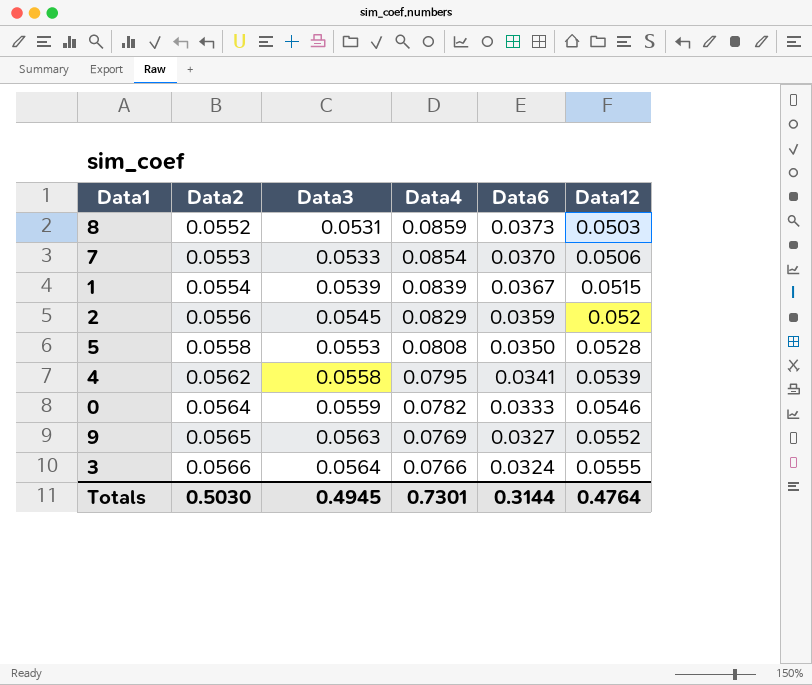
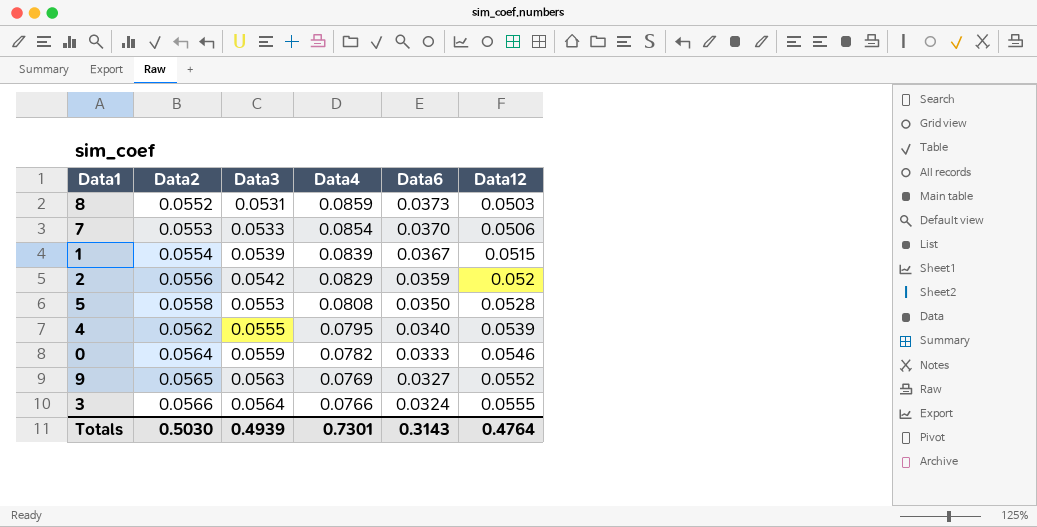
2 | Data3: 0.0545 -> 0.0542
4 | Data3: 0.0558 -> 0.0555
4 | Data6: 0.0341 -> 0.0340
Totals | Data3: 0.4945 -> 0.4939
Totals | Data6: 0.3144 -> 0.3143

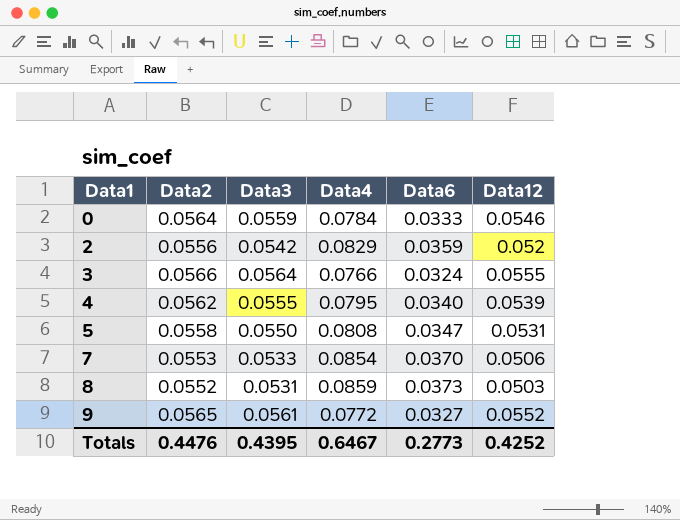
row order: Data2 ascending -> Data1 ascending
row 1: 0.0554 | 0.0539 | 0.0839 | 0.0367 | 0.0515 -> none
0 | Data4: 0.0782 -> 0.0784
5 | Data3: 0.0553 -> 0.0550
5 | Data6: 0.0350 -> 0.0347
5 | Data12: 0.0528 -> 0.0531
9 | Data3: 0.0563 -> 0.0561
9 | Data4: 0.0769 -> 0.0772
Totals | Data2: 0.5030 -> 0.4476
Totals | Data3: 0.4939 -> 0.4395
Totals | Data4: 0.7301 -> 0.6467
Totals | Data6: 0.3143 -> 0.2773
Totals | Data12: 0.4764 -> 0.4252

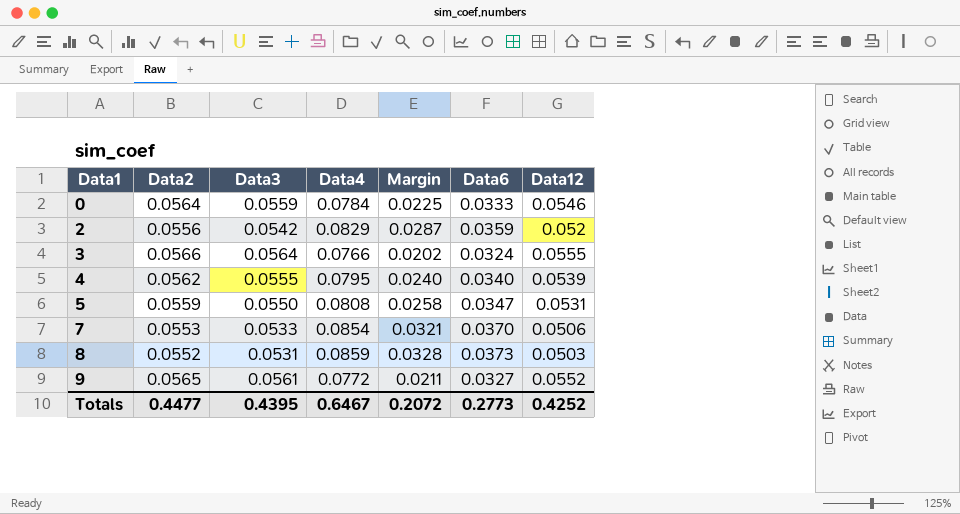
column Margin | formula: none -> [Data4] - [Data3]
5 | Data2: 0.0558 -> 0.0559
Totals | Data2: 0.4476 -> 0.4477

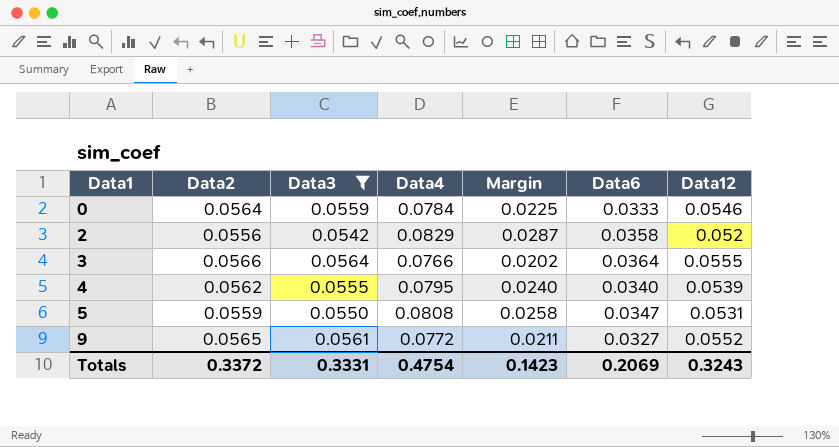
filter: none -> Data3 >= 0.0542
2 | Data6: 0.0359 -> 0.0358
3 | Data6: 0.0324 -> 0.0364
Totals | Data2: 0.4477 -> 0.3372
Totals | Data3: 0.4395 -> 0.3331
Totals | Data4: 0.6467 -> 0.4754
Totals | Margin: 0.2072 -> 0.1423
Totals | Data6: 0.2773 -> 0.2069
Totals | Data12: 0.4252 -> 0.3243

